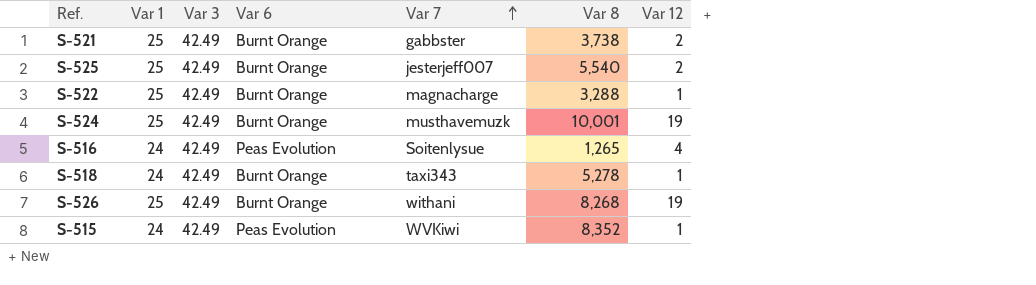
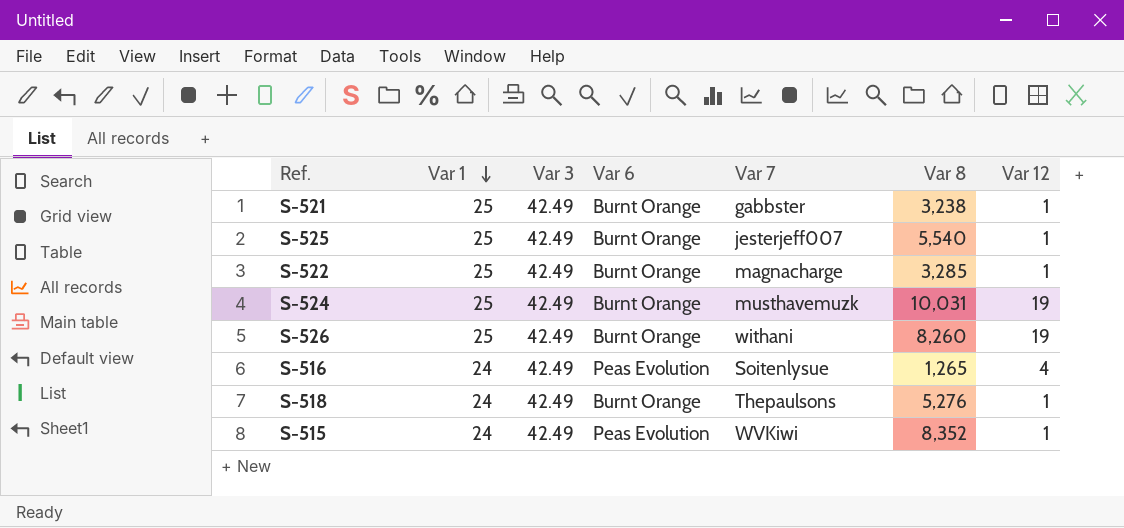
row order: Var 7 ascending -> Var 1 descending
S-521 | Var 8: 3,738 -> 3,238
S-521 | Var 12: 2 -> 1
S-525 | Var 12: 2 -> 1
S-522 | Var 8: 3,288 -> 3,285
S-524 | Var 8: 10,001 -> 10,031
S-526 | Var 8: 8,268 -> 8,260
S-518 | Var 7: taxi343 -> Thepaulsons
S-518 | Var 8: 5,278 -> 5,276

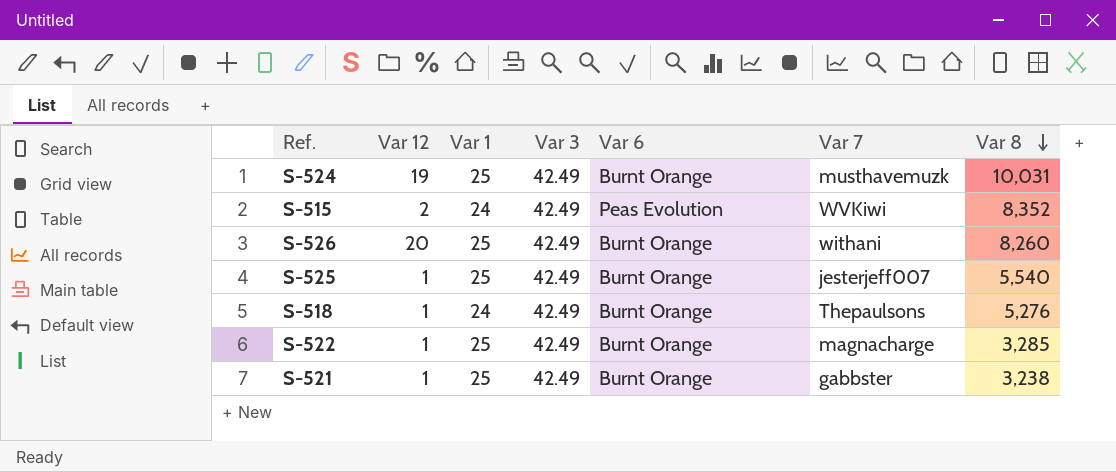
row order: Var 1 descending -> Var 8 descending
column Var 12 | position: 7 -> 2
row S-516: 24 | 42.49 | Peas Evolution | Soitenlysue | 1,265 | 4 -> none
S-515 | Var 12: 1 -> 2
S-526 | Var 12: 19 -> 20

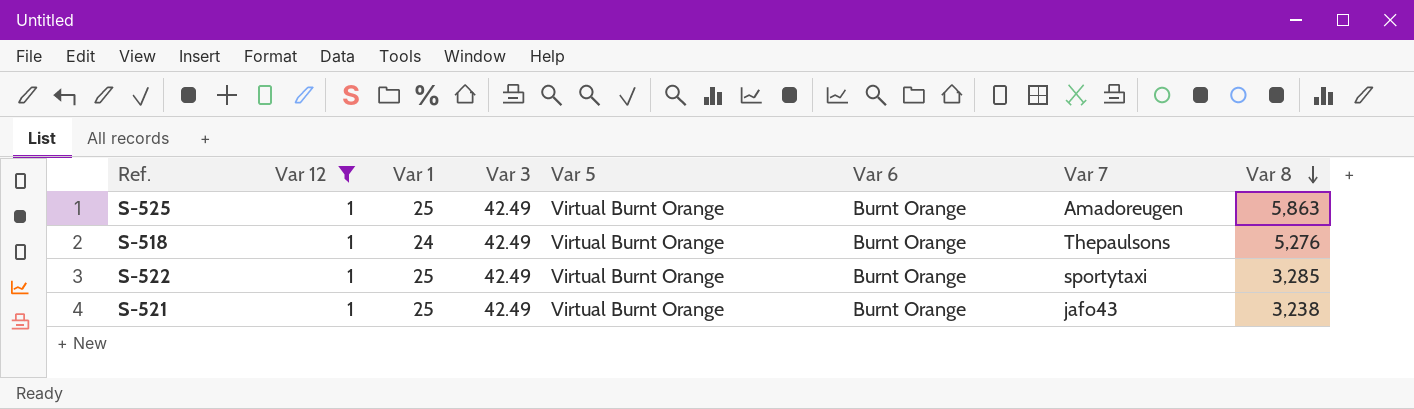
filter: none -> Var 12 = 1
column Var 5 | position: none -> 5
S-525 | Var 7: jesterjeff007 -> Amadoreugen
S-525 | Var 8: 5,540 -> 5,863
S-522 | Var 7: magnacharge -> sportytaxi
S-521 | Var 7: gabbster -> jafo43

